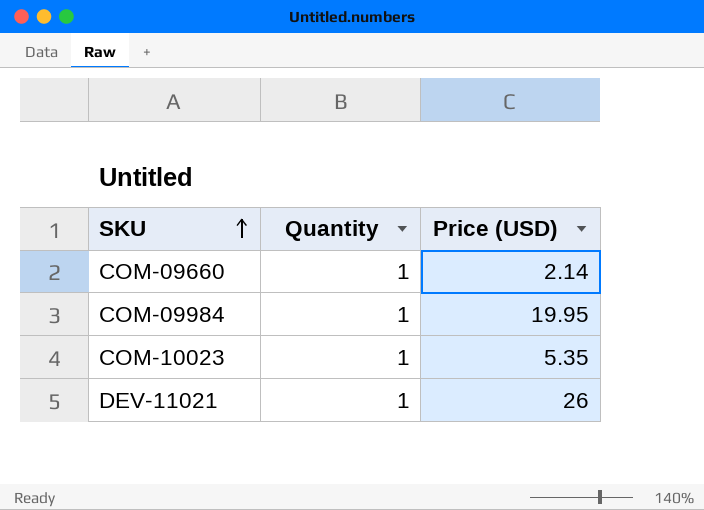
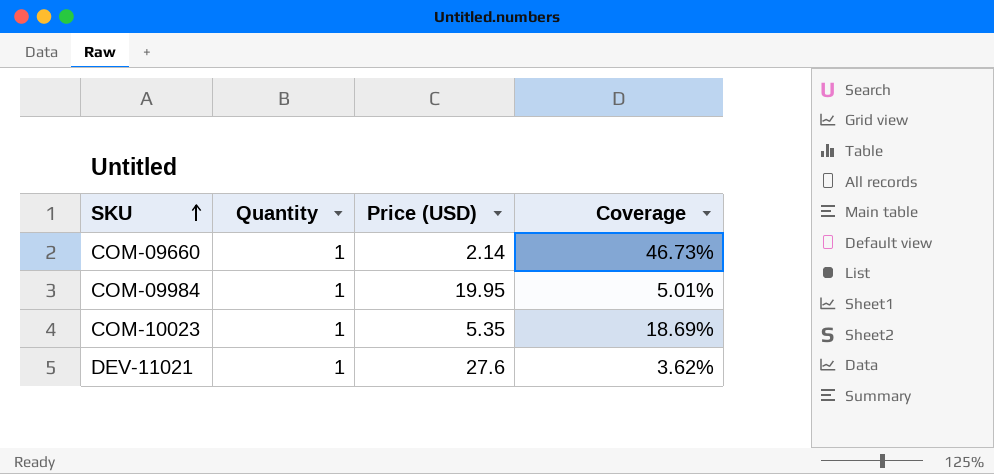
column Coverage | formula: none -> [Quantity] / [Price (USD)]
DEV-11021 | Price (USD): 26 -> 27.6

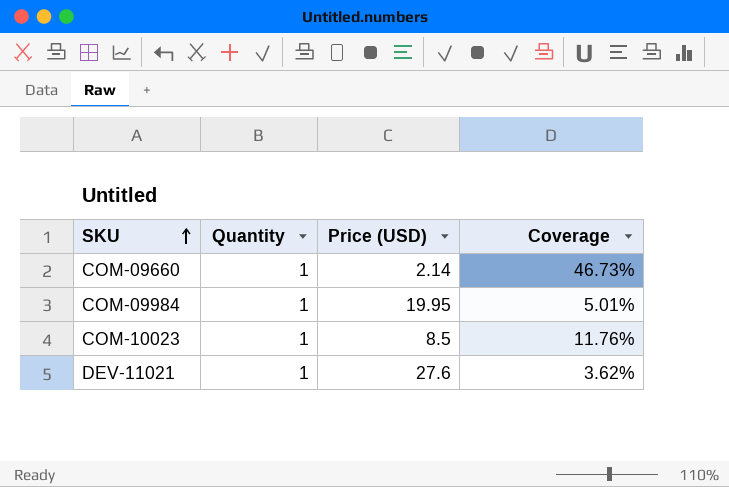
COM-10023 | Price (USD): 5.35 -> 8.5
COM-10023 | Coverage: 18.69% -> 11.76%

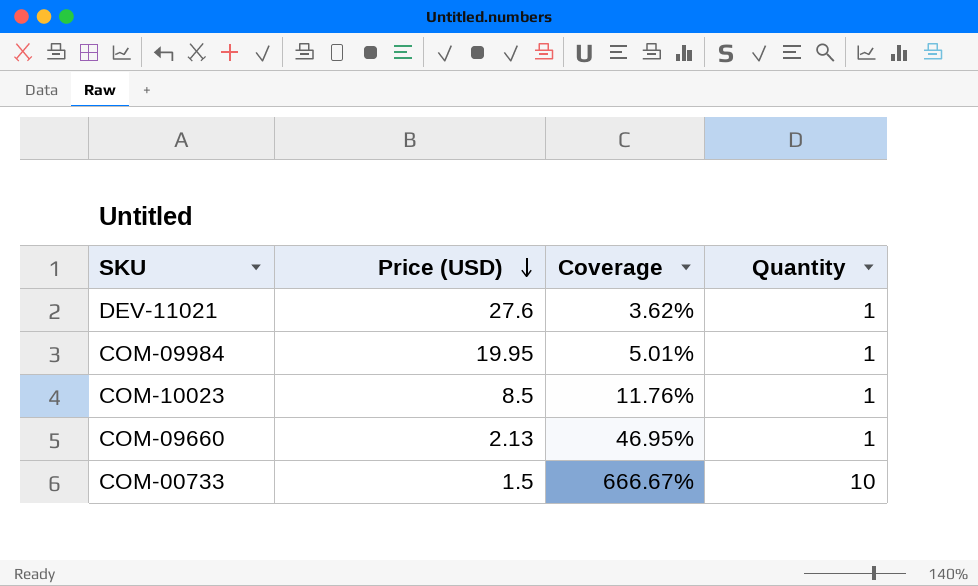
row order: SKU ascending -> Price (USD) descending
column Quantity | position: 2 -> 4
COM-09660 | Price (USD): 2.14 -> 2.13
COM-09660 | Coverage: 46.73% -> 46.95%
row COM-00733: none -> 1.5 | 666.67% | 10

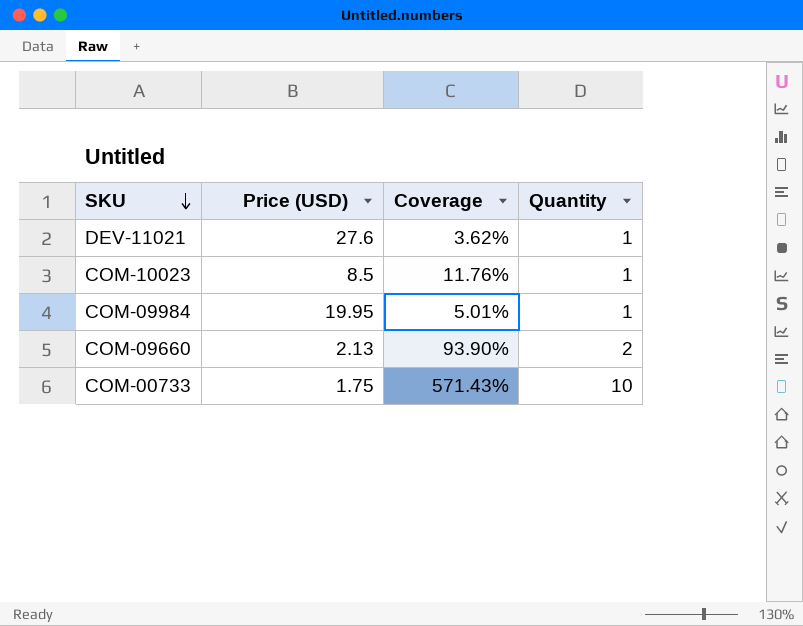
row order: Price (USD) descending -> SKU descending
COM-09660 | Coverage: 46.95% -> 93.90%
COM-09660 | Quantity: 1 -> 2
COM-00733 | Price (USD): 1.5 -> 1.75
COM-00733 | Coverage: 666.67% -> 571.43%

